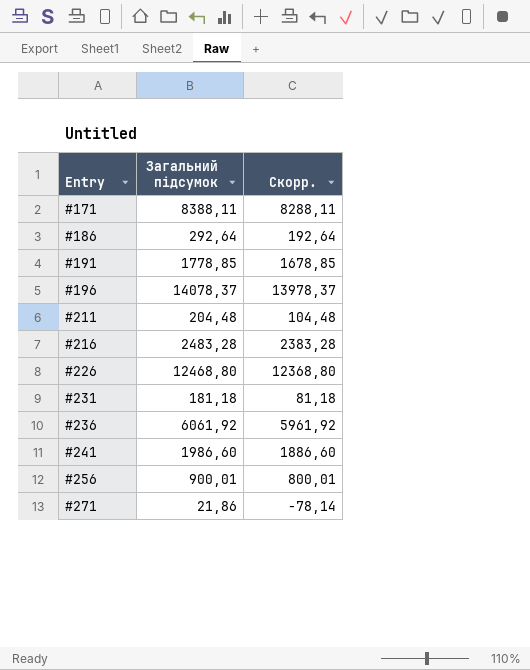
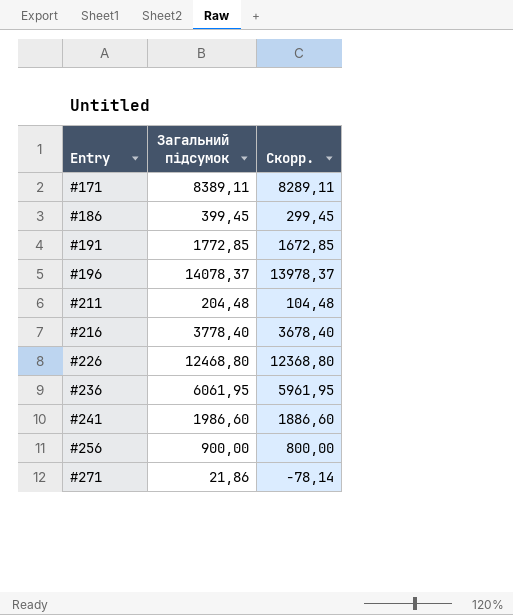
row #231: 181,18 | 81,18 -> none
#171 | Загальний підсумок: 8388,11 -> 8389,11
#171 | Скорр.: 8288,11 -> 8289,11
#186 | Загальний підсумок: 292,64 -> 399,45
#186 | Скорр.: 192,64 -> 299,45
#191 | Загальний підсумок: 1778,85 -> 1772,85
#191 | Скорр.: 1678,85 -> 1672,85
#216 | Загальний підсумок: 2483,28 -> 3778,40
#216 | Скорр.: 2383,28 -> 3678,40
#236 | Загальний підсумок: 6061,92 -> 6061,95
#236 | Скорр.: 5961,92 -> 5961,95
#256 | Загальний підсумок: 900,01 -> 900,00
#256 | Скорр.: 800,01 -> 800,00

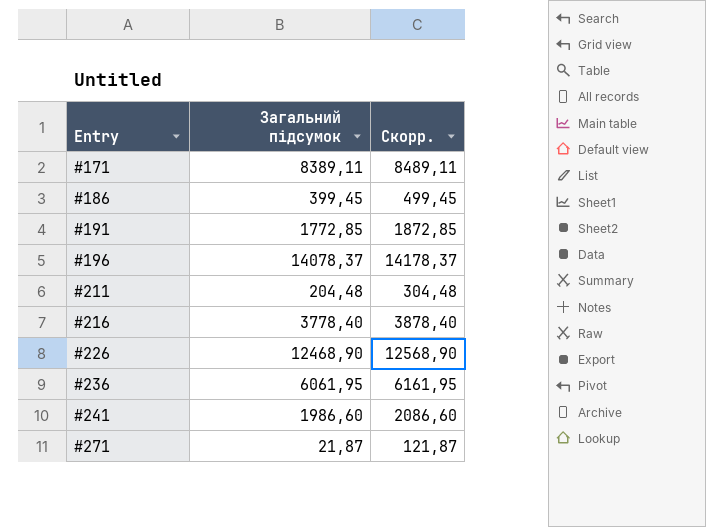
column Скорр. | formula: [Загальний підсумок] - 100 -> [Загальний підсумок] + 100
row #256: 900,00 | 800,00 -> none
#226 | Загальний підсумок: 12468,80 -> 12468,90
#271 | Загальний підсумок: 21,86 -> 21,87

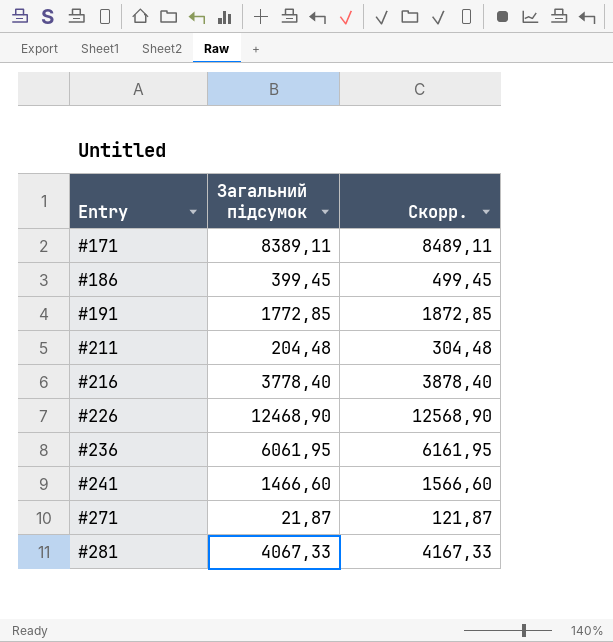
row #196: 14078,37 | 14178,37 -> none
#241 | Загальний підсумок: 1986,60 -> 1466,60
#241 | Скорр.: 2086,60 -> 1566,60
row #281: none -> 4067,33 | 4167,33

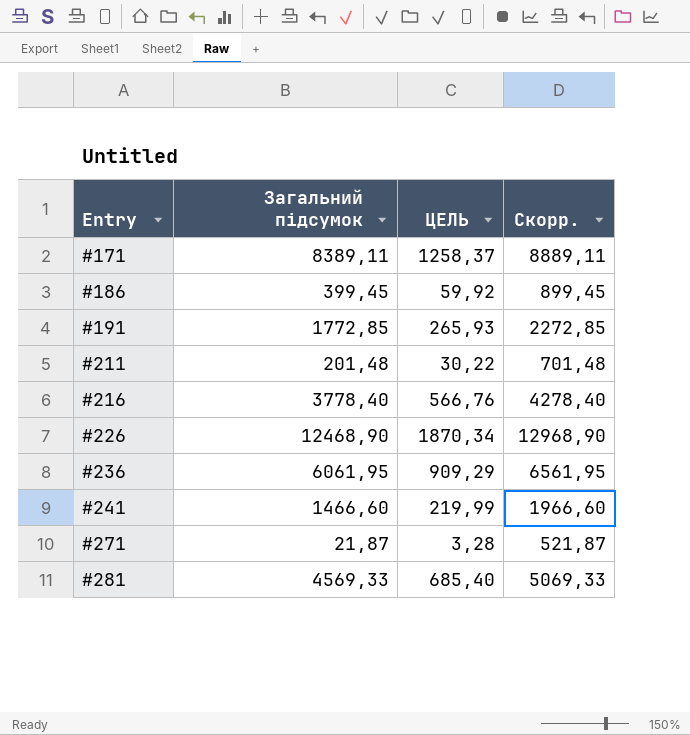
column ЦЕЛЬ | formula: none -> [Загальний підсумок] * 0,15
column Скорр. | formula: [Загальний підсумок] + 100 -> [Загальний підсумок] + 500
#211 | Загальний підсумок: 204,48 -> 201,48
#281 | Загальний підсумок: 4067,33 -> 4569,33

